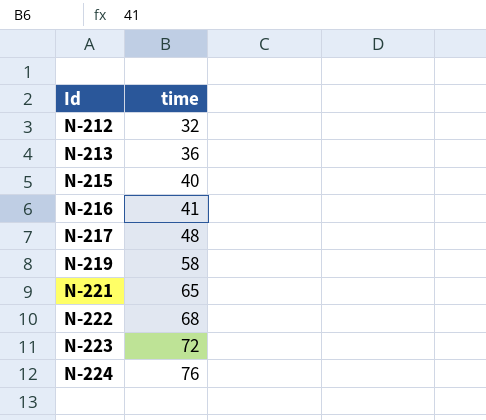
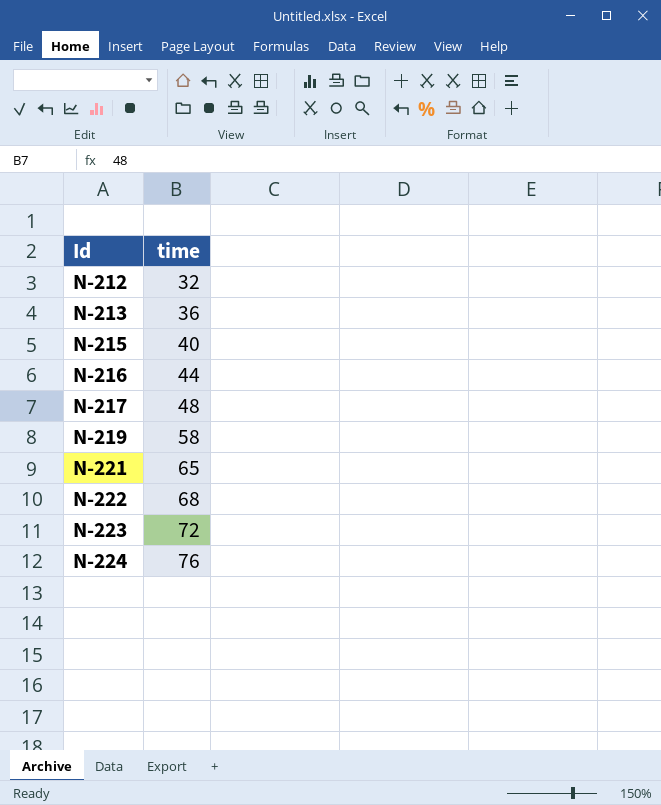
N-216 | time: 41 -> 44

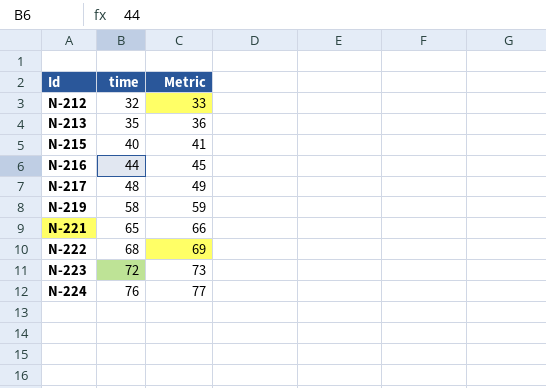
column Metric | formula: none -> [time] + 1
N-213 | time: 36 -> 35

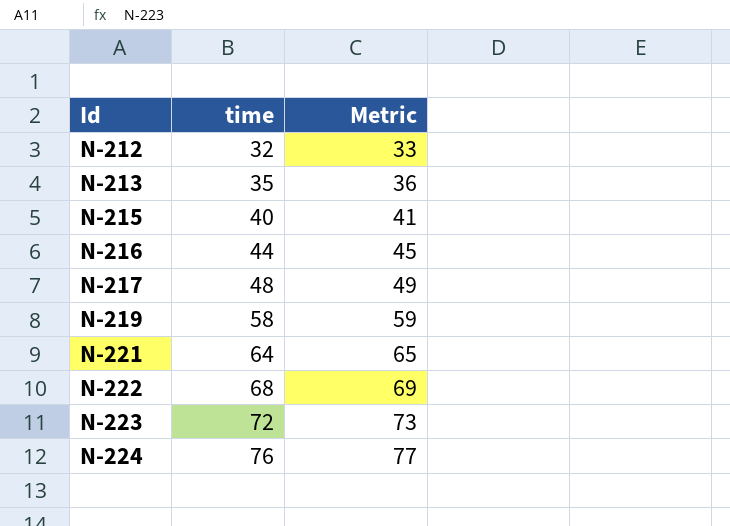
N-221 | time: 65 -> 64
N-221 | Metric: 66 -> 65

